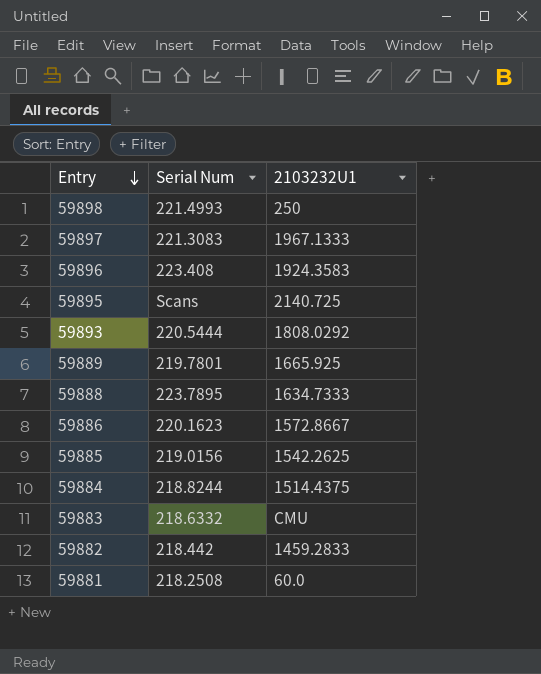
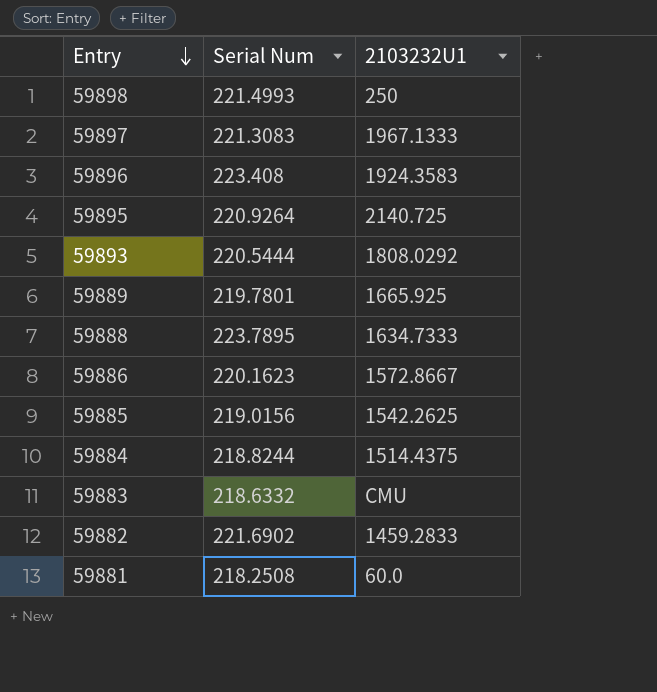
59895 | Serial Num: Scans -> 220.9264
59882 | Serial Num: 218.442 -> 221.6902

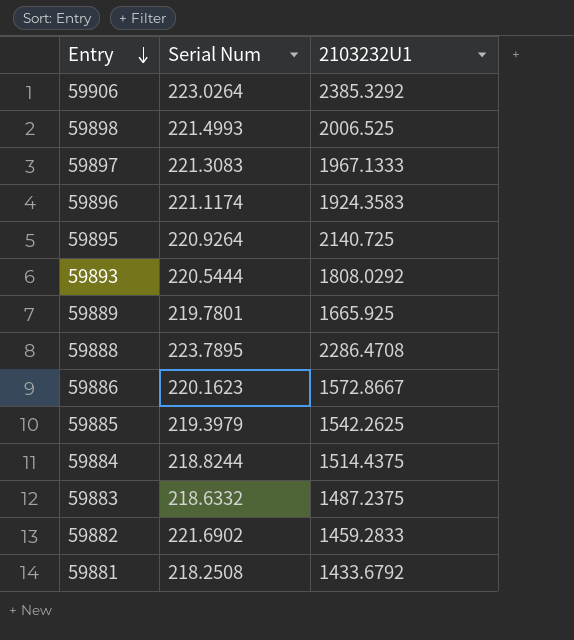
row 59906: none -> 223.0264 | 2385.3292
59898 | 2103232U1: 250 -> 2006.525
59896 | Serial Num: 223.408 -> 221.1174
59888 | 2103232U1: 1634.7333 -> 2286.4708
59885 | Serial Num: 219.0156 -> 219.3979
59883 | 2103232U1: CMU -> 1487.2375
59881 | 2103232U1: 60.0 -> 1433.6792

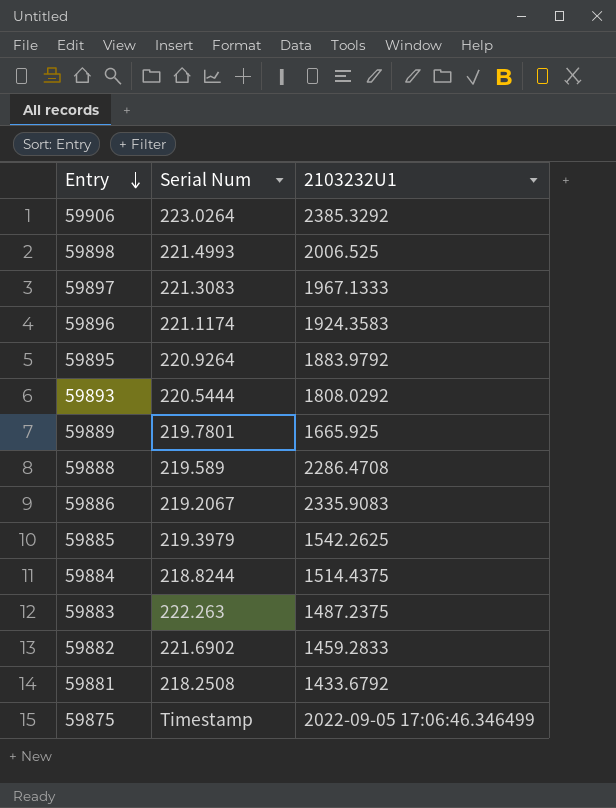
59895 | 2103232U1: 2140.725 -> 1883.9792
59888 | Serial Num: 223.7895 -> 219.589
59886 | Serial Num: 220.1623 -> 219.2067
59886 | 2103232U1: 1572.8667 -> 2335.9083
59883 | Serial Num: 218.6332 -> 222.263
row 59875: none -> Timestamp | 2022-09-05 17:06:46.346499

